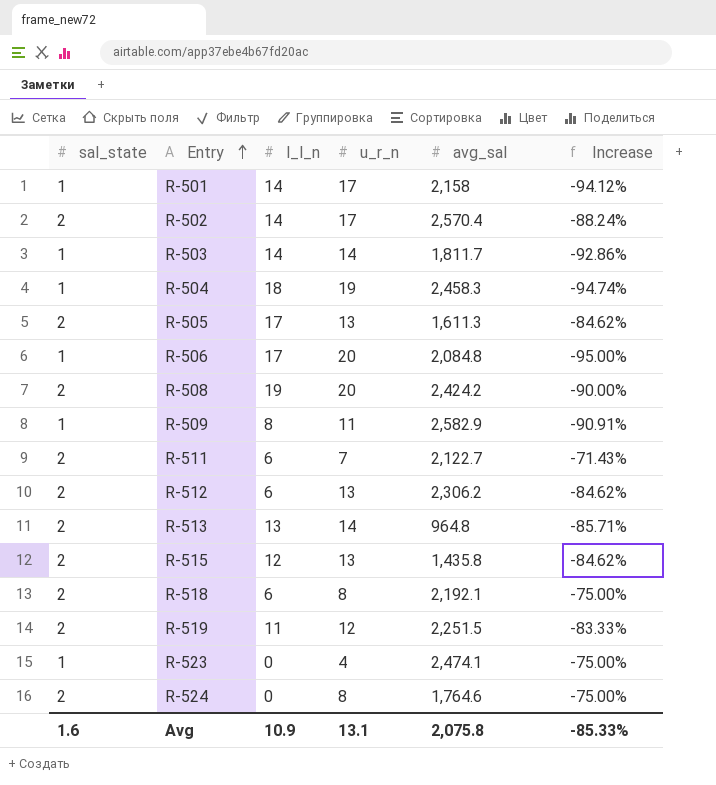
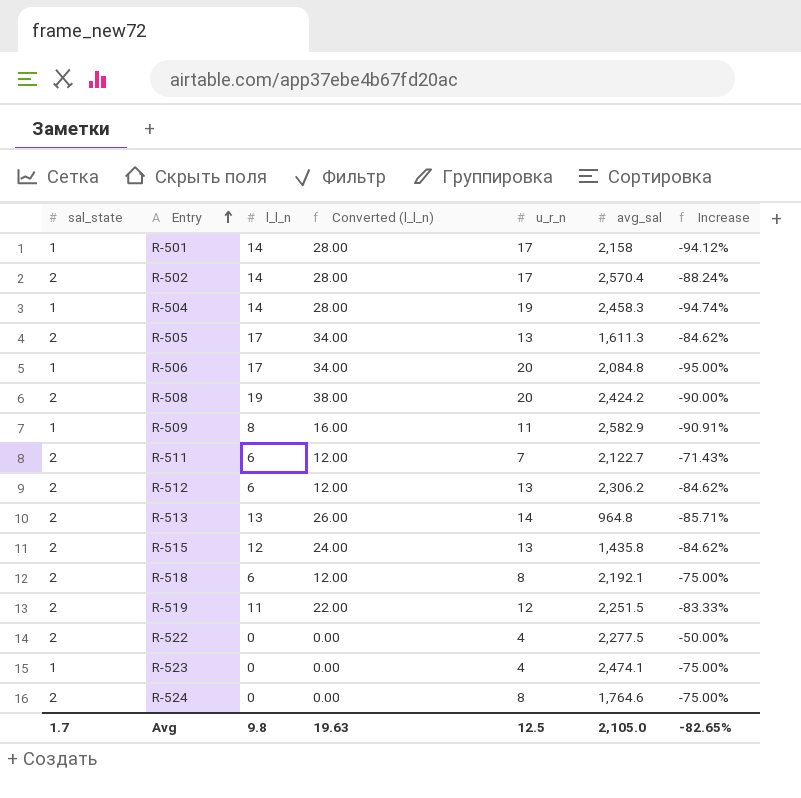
column Converted (l_l_n) | formula: none -> [l_l_n] * 2
row R-503: 1 | 14 | 14 | 1,811.7 | -92.86% -> none
R-504 | l_l_n: 18 -> 14
row R-522: none -> 2 | 0 | 0.00 | 4 | 2,277.5 | -50.00%
Avg | sal_state: 1.6 -> 1.7
Avg | l_l_n: 10.9 -> 9.8
Avg | u_r_n: 13.1 -> 12.5
Avg | avg_sal: 2,075.8 -> 2,105.0
Avg | Increase: -85.33% -> -82.65%

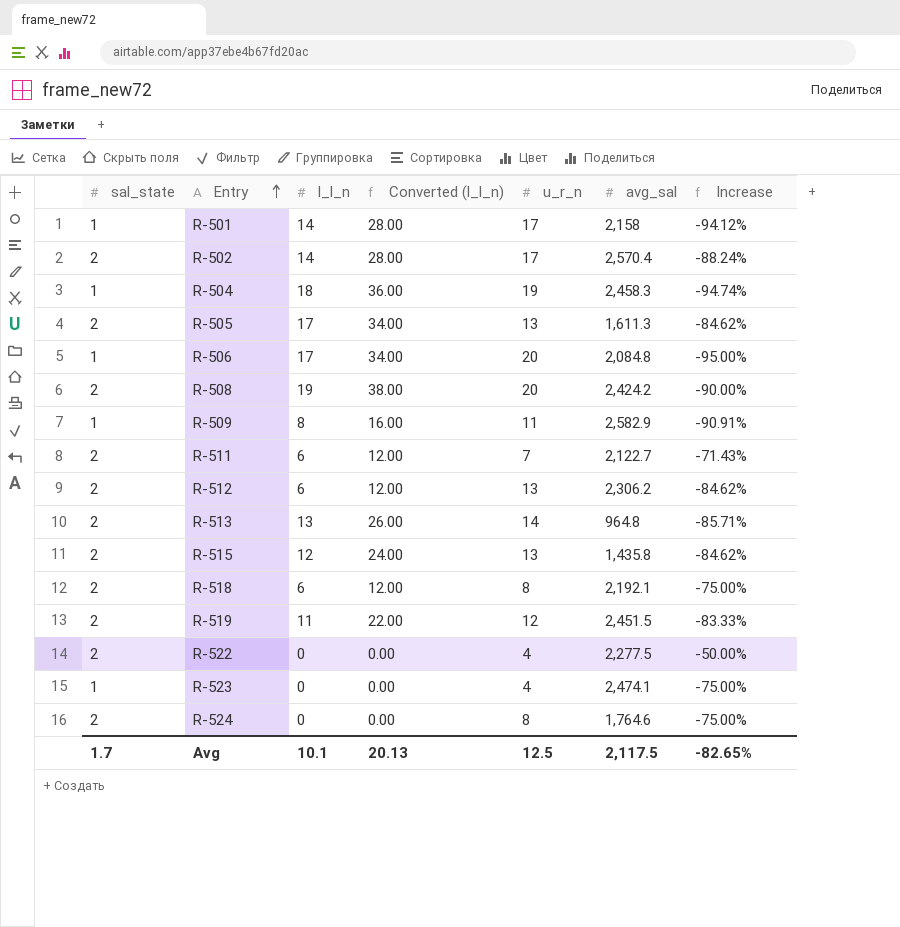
R-504 | l_l_n: 14 -> 18
R-504 | Converted (l_l_n): 28.00 -> 36.00
R-519 | avg_sal: 2,251.5 -> 2,451.5
Avg | l_l_n: 9.8 -> 10.1
Avg | Converted (l_l_n): 19.63 -> 20.13
Avg | avg_sal: 2,105.0 -> 2,117.5

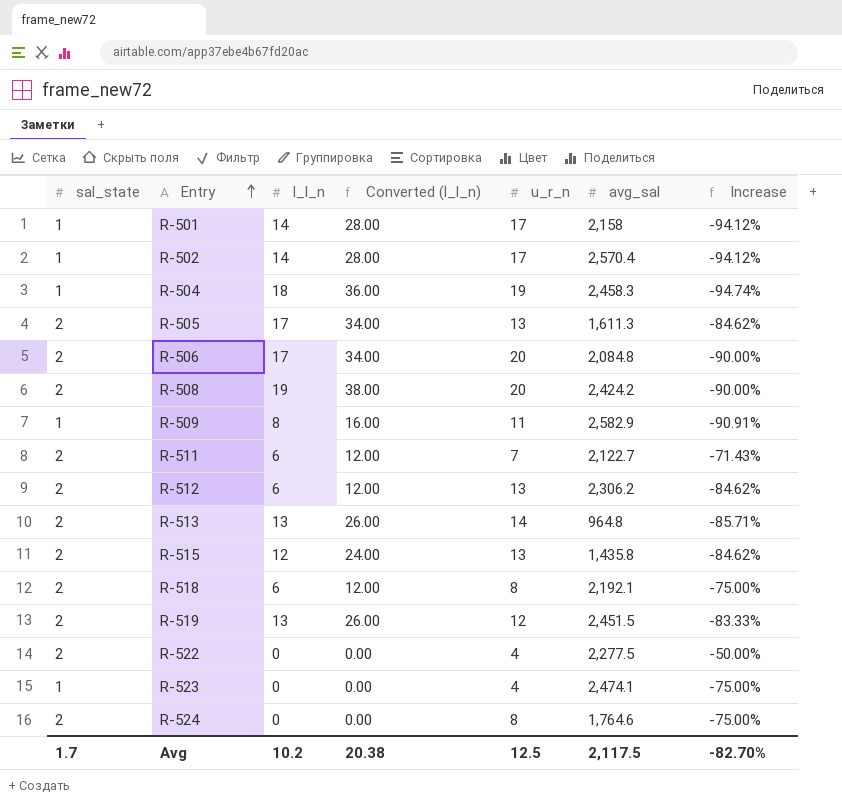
R-502 | sal_state: 2 -> 1
R-502 | Increase: -88.24% -> -94.12%
R-506 | sal_state: 1 -> 2
R-506 | Increase: -95.00% -> -90.00%
R-519 | l_l_n: 11 -> 13
R-519 | Converted (l_l_n): 22.00 -> 26.00
Avg | l_l_n: 10.1 -> 10.2
Avg | Converted (l_l_n): 20.13 -> 20.38
Avg | Increase: -82.65% -> -82.70%

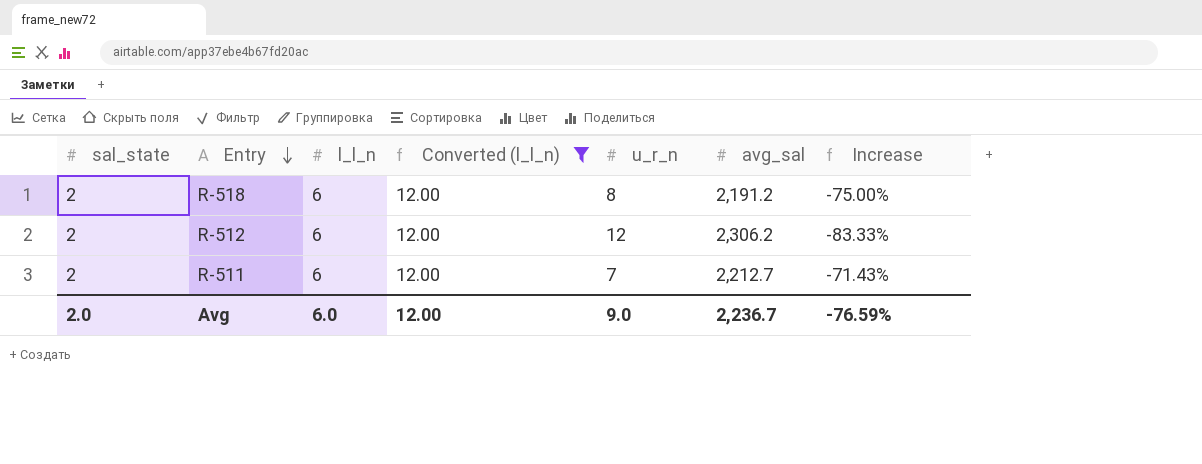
filter: none -> Converted (l_l_n) = 12.00
row order: Entry ascending -> Entry descending
R-518 | avg_sal: 2,192.1 -> 2,191.2
R-512 | u_r_n: 13 -> 12
R-512 | Increase: -84.62% -> -83.33%
R-511 | avg_sal: 2,122.7 -> 2,212.7
Avg | sal_state: 1.7 -> 2.0
Avg | l_l_n: 10.2 -> 6.0
Avg | Converted (l_l_n): 20.38 -> 12.00
Avg | u_r_n: 12.5 -> 9.0
Avg | avg_sal: 2,117.5 -> 2,236.7
Avg | Increase: -82.70% -> -76.59%

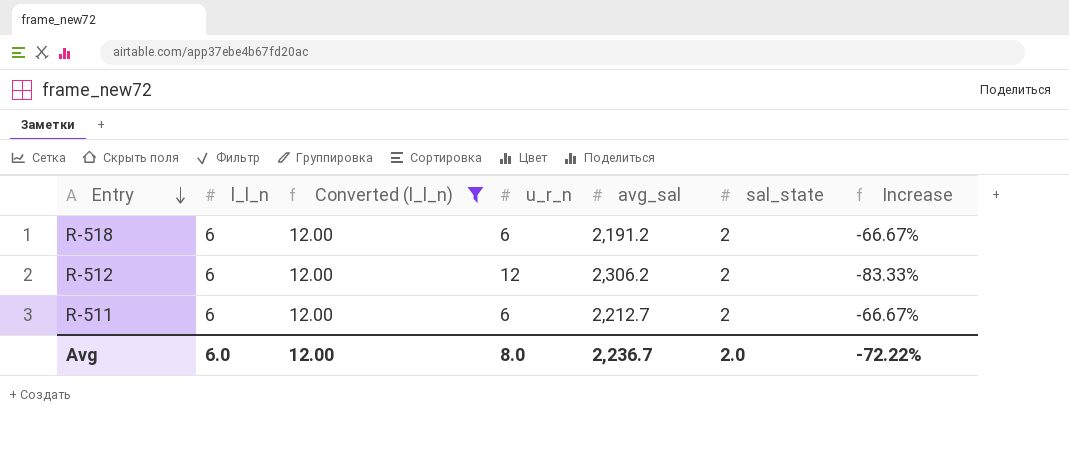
column sal_state | position: 1 -> 6
R-518 | u_r_n: 8 -> 6
R-518 | Increase: -75.00% -> -66.67%
R-511 | u_r_n: 7 -> 6
R-511 | Increase: -71.43% -> -66.67%
Avg | u_r_n: 9.0 -> 8.0
Avg | Increase: -76.59% -> -72.22%

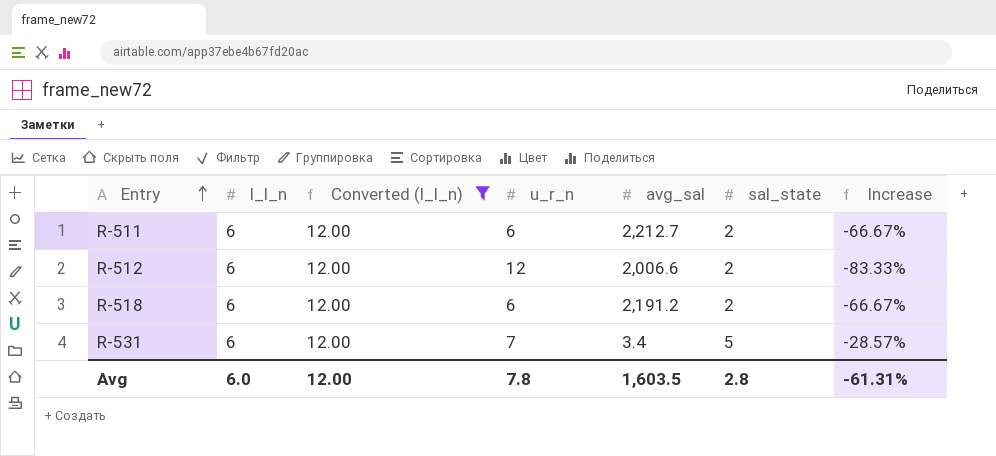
row order: Entry descending -> Entry ascending
R-512 | avg_sal: 2,306.2 -> 2,006.6
row R-531: none -> 6 | 12.00 | 7 | 3.4 | 5 | -28.57%
Avg | u_r_n: 8.0 -> 7.8
Avg | avg_sal: 2,236.7 -> 1,603.5
Avg | sal_state: 2.0 -> 2.8
Avg | Increase: -72.22% -> -61.31%

